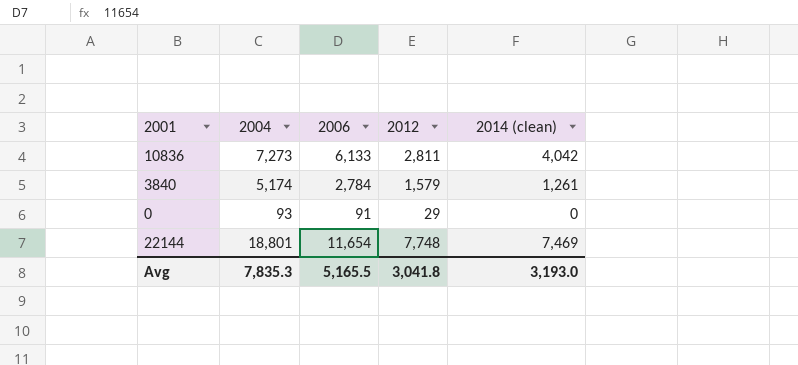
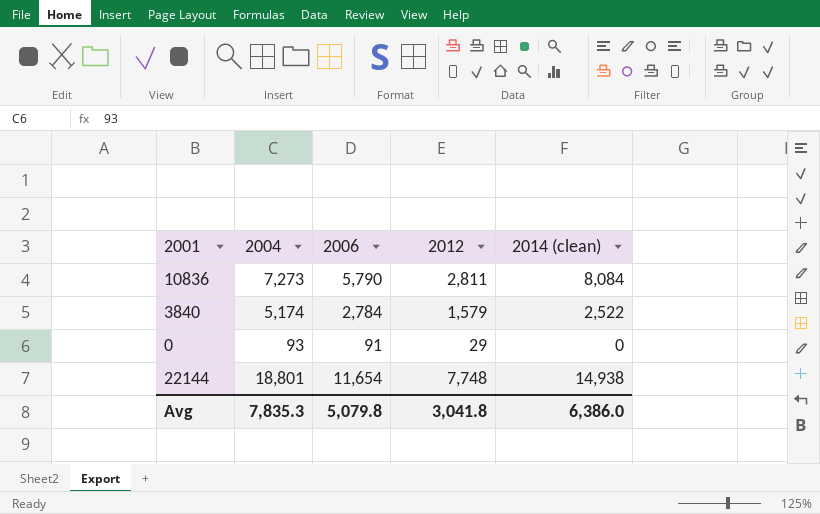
10836 | 2006: 6,133 -> 5,790
10836 | 2014 (clean): 4,042 -> 8,084
3840 | 2014 (clean): 1,261 -> 2,522
22144 | 2014 (clean): 7,469 -> 14,938
Avg | 2006: 5,165.5 -> 5,079.8
Avg | 2014 (clean): 3,193.0 -> 6,386.0

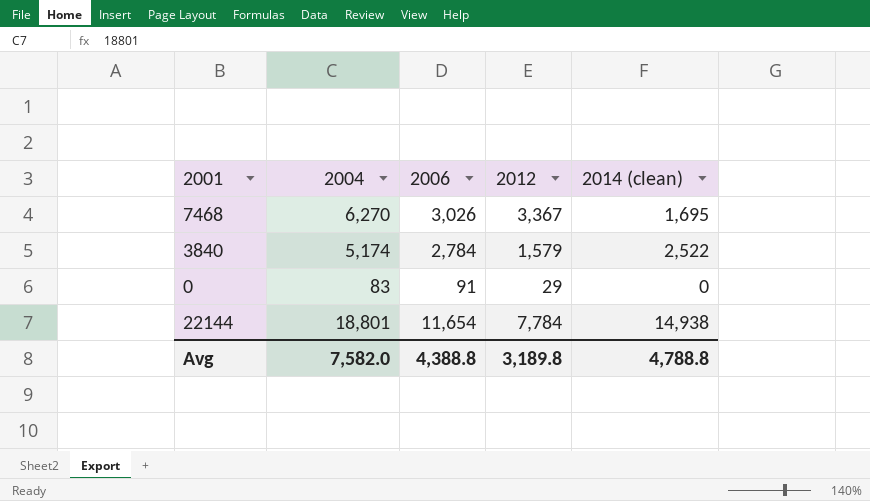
row 10836: 7,273 | 5,790 | 2,811 | 8,084 -> none
row 7468: none -> 6,270 | 3,026 | 3,367 | 1,695
0 | 2004: 93 -> 83
22144 | 2012: 7,748 -> 7,784
Avg | 2004: 7,835.3 -> 7,582.0
Avg | 2006: 5,079.8 -> 4,388.8
Avg | 2012: 3,041.8 -> 3,189.8
Avg | 2014 (clean): 6,386.0 -> 4,788.8

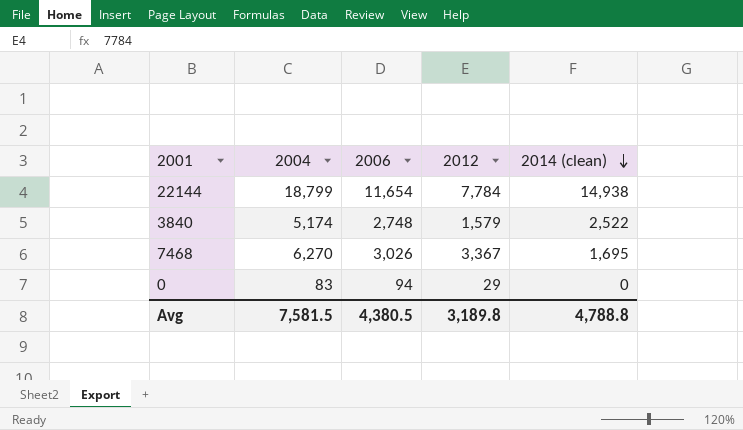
row order: none -> 2014 (clean) descending
22144 | 2004: 18,801 -> 18,799
3840 | 2006: 2,784 -> 2,748
0 | 2006: 91 -> 94
Avg | 2004: 7,582.0 -> 7,581.5
Avg | 2006: 4,388.8 -> 4,380.5

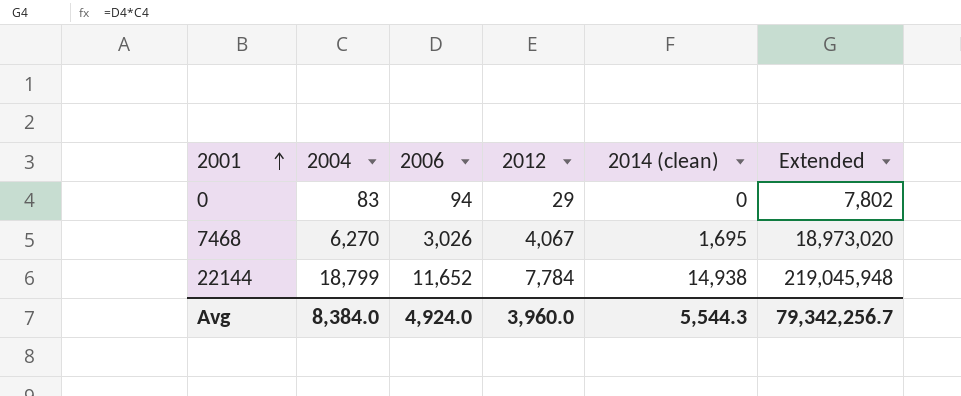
row order: 2014 (clean) descending -> 2001 ascending
column Extended | formula: none -> [2004] * [2006]
row 3840: 5,174 | 2,748 | 1,579 | 2,522 -> none
7468 | 2012: 3,367 -> 4,067
22144 | 2006: 11,654 -> 11,652
Avg | 2004: 7,581.5 -> 8,384.0
Avg | 2006: 4,380.5 -> 4,924.0
Avg | 2012: 3,189.8 -> 3,960.0
Avg | 2014 (clean): 4,788.8 -> 5,544.3

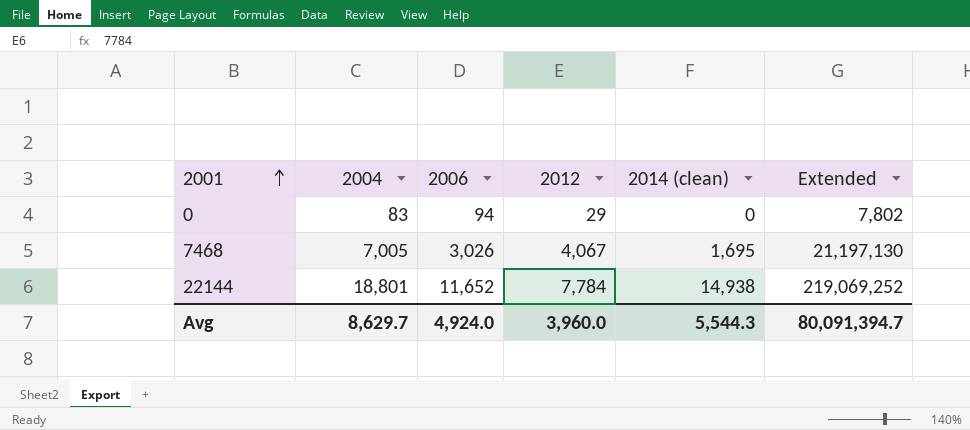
7468 | 2004: 6,270 -> 7,005
7468 | Extended: 18,973,020 -> 21,197,130
22144 | 2004: 18,799 -> 18,801
22144 | Extended: 219,045,948 -> 219,069,252
Avg | 2004: 8,384.0 -> 8,629.7
Avg | Extended: 79,342,256.7 -> 80,091,394.7

